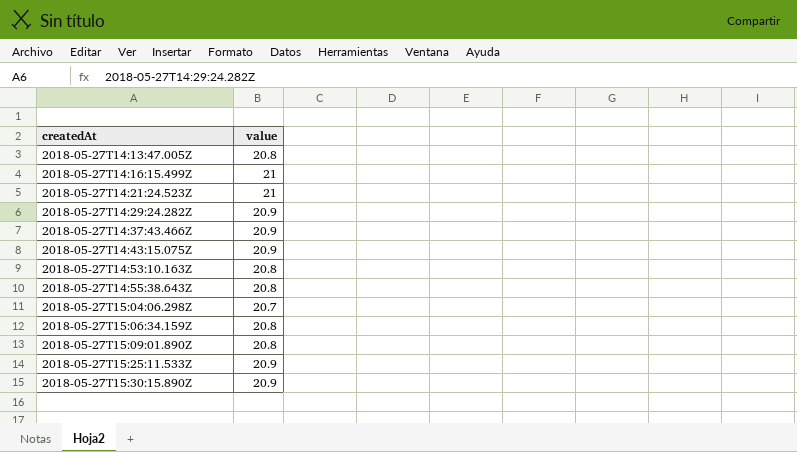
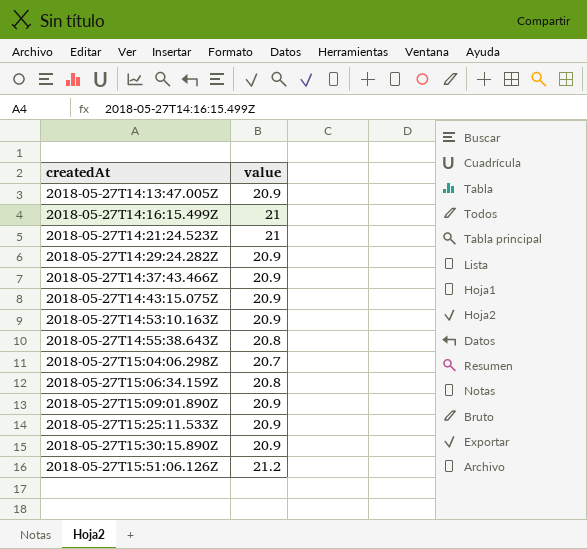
2018-05-27T14:13:47.005Z | value: 20.8 -> 20.9
2018-05-27T14:53:10.163Z | value: 20.8 -> 20.9
2018-05-27T15:09:01.890Z | value: 20.8 -> 20.9
row 2018-05-27T15:51:06.126Z: none -> 21.2

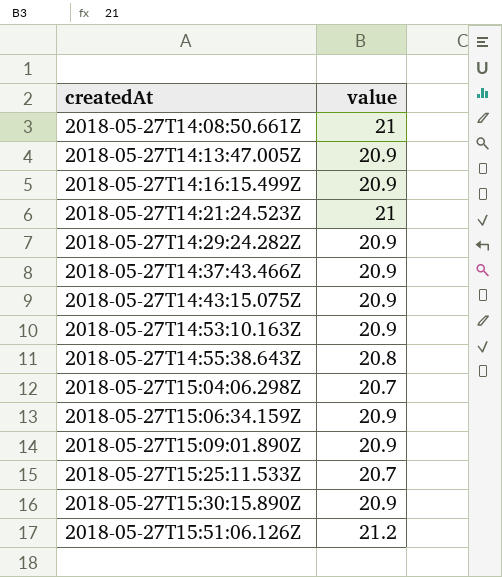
row 2018-05-27T14:08:50.661Z: none -> 21
2018-05-27T14:16:15.499Z | value: 21 -> 20.9
2018-05-27T15:06:34.159Z | value: 20.8 -> 20.9
2018-05-27T15:25:11.533Z | value: 20.9 -> 20.7

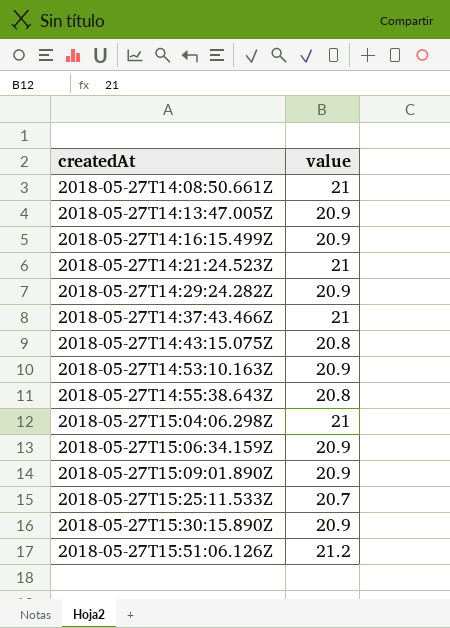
2018-05-27T14:37:43.466Z | value: 20.9 -> 21
2018-05-27T14:43:15.075Z | value: 20.9 -> 20.8
2018-05-27T15:04:06.298Z | value: 20.7 -> 21

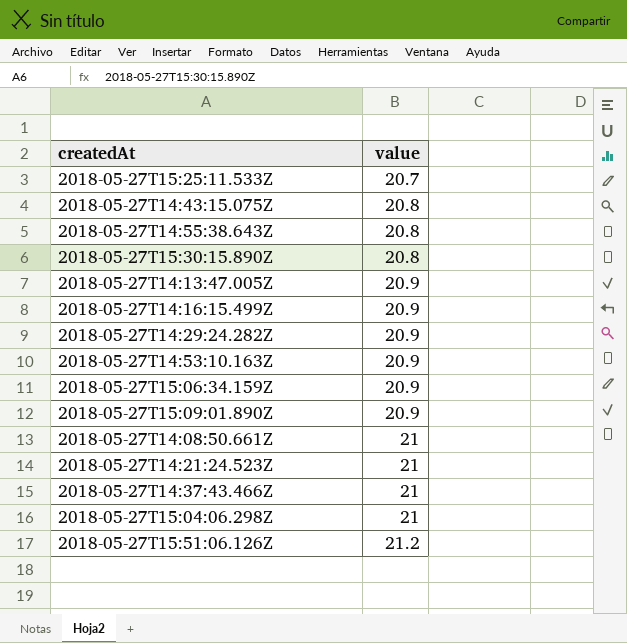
row order: createdAt ascending -> value ascending
2018-05-27T15:30:15.890Z | value: 20.9 -> 20.8

